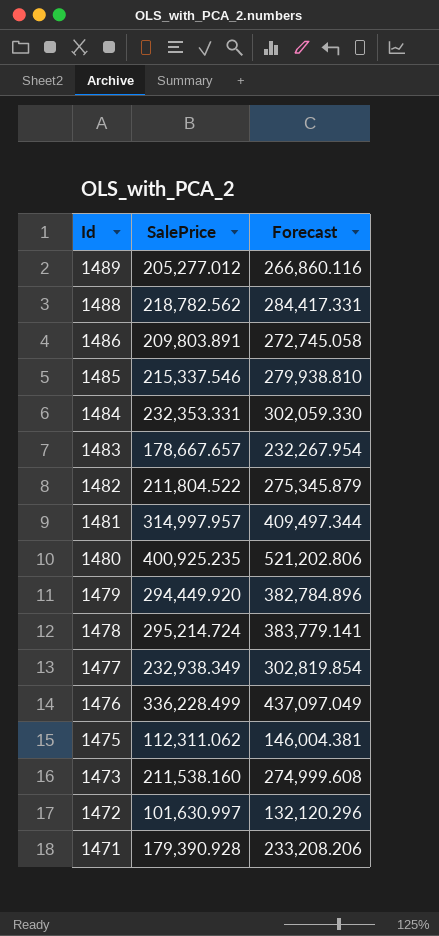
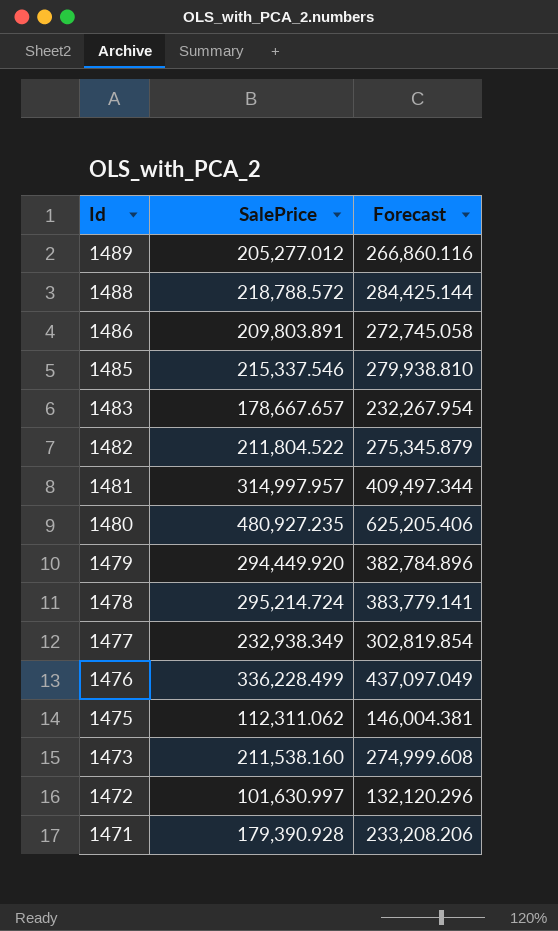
row 1484: 232,353.331 | 302,059.330 -> none
1488 | SalePrice: 218,782.562 -> 218,788.572
1488 | Forecast: 284,417.331 -> 284,425.144
1480 | SalePrice: 400,925.235 -> 480,927.235
1480 | Forecast: 521,202.806 -> 625,205.406

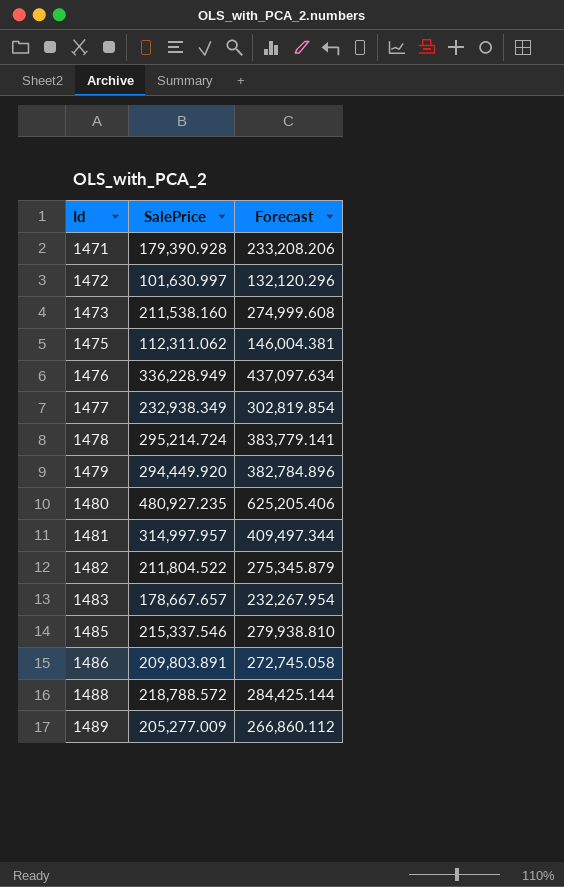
row order: Id descending -> Id ascending
1476 | SalePrice: 336,228.499 -> 336,228.949
1476 | Forecast: 437,097.049 -> 437,097.634
1489 | SalePrice: 205,277.012 -> 205,277.009
1489 | Forecast: 266,860.116 -> 266,860.112

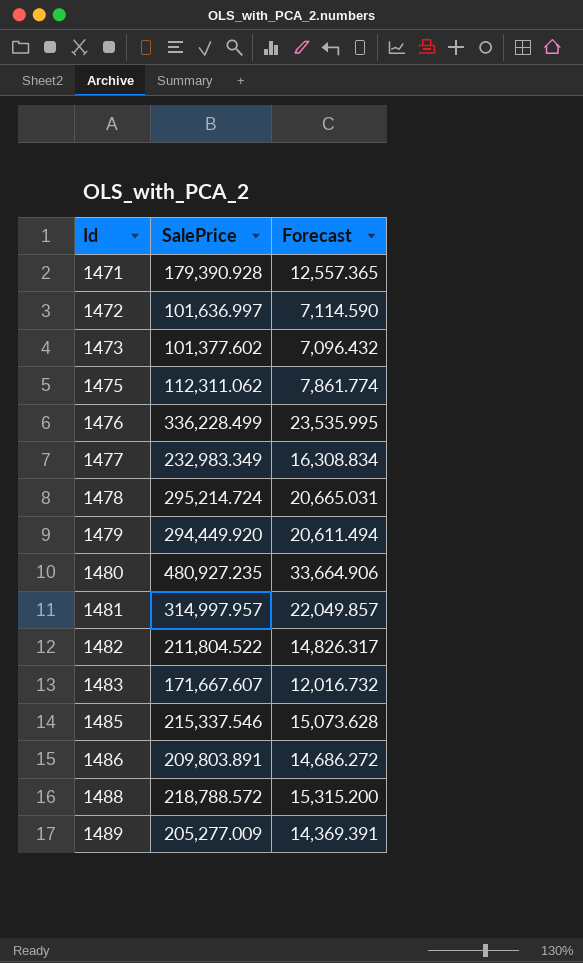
column Forecast | formula: [SalePrice] * 1.3 -> [SalePrice] * 0.07
1472 | SalePrice: 101,630.997 -> 101,636.997
1473 | SalePrice: 211,538.160 -> 101,377.602
1476 | SalePrice: 336,228.949 -> 336,228.499
1477 | SalePrice: 232,938.349 -> 232,983.349
1483 | SalePrice: 178,667.657 -> 171,667.607

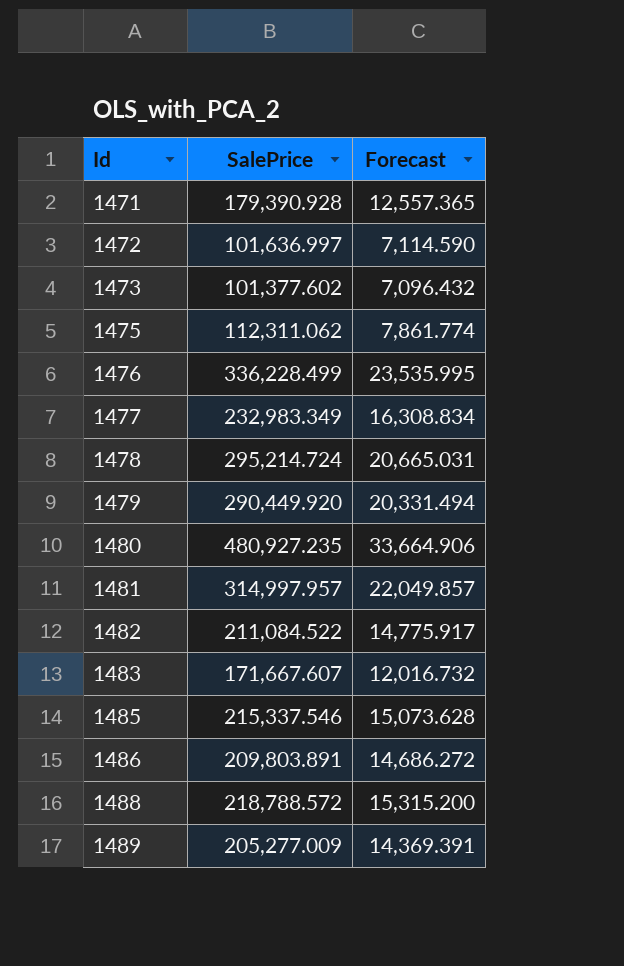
1479 | SalePrice: 294,449.920 -> 290,449.920
1479 | Forecast: 20,611.494 -> 20,331.494
1482 | SalePrice: 211,804.522 -> 211,084.522
1482 | Forecast: 14,826.317 -> 14,775.917

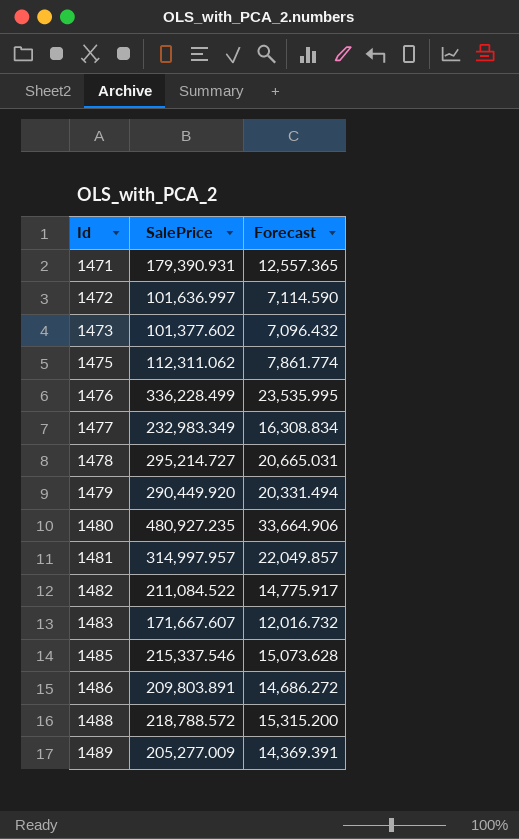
1471 | SalePrice: 179,390.928 -> 179,390.931
1478 | SalePrice: 295,214.724 -> 295,214.727

